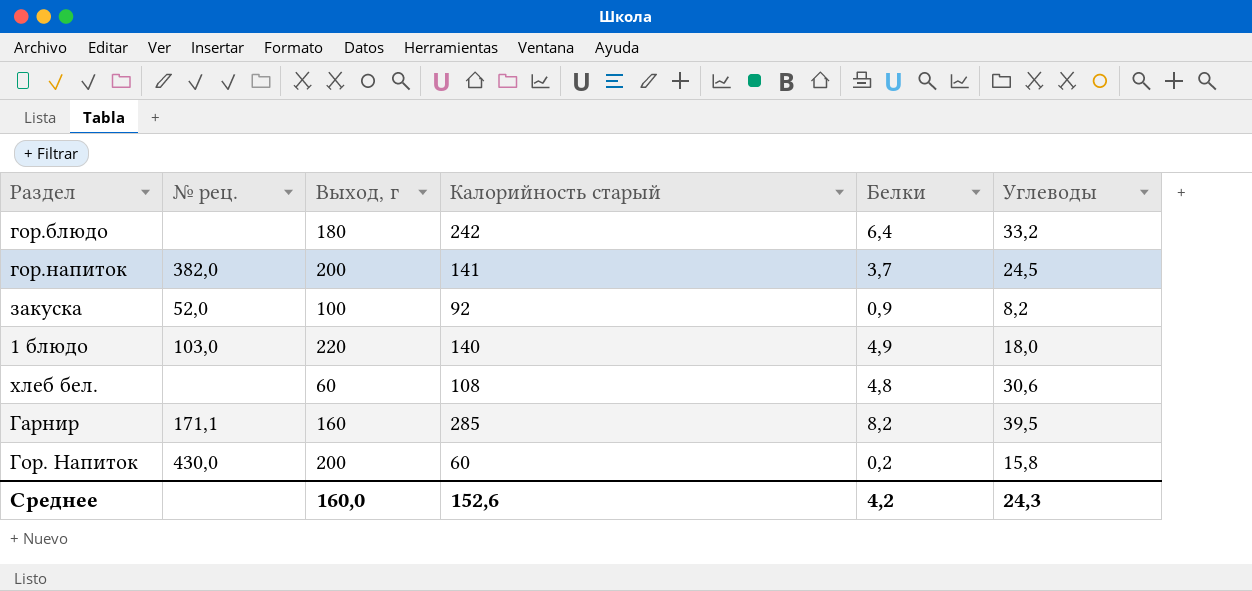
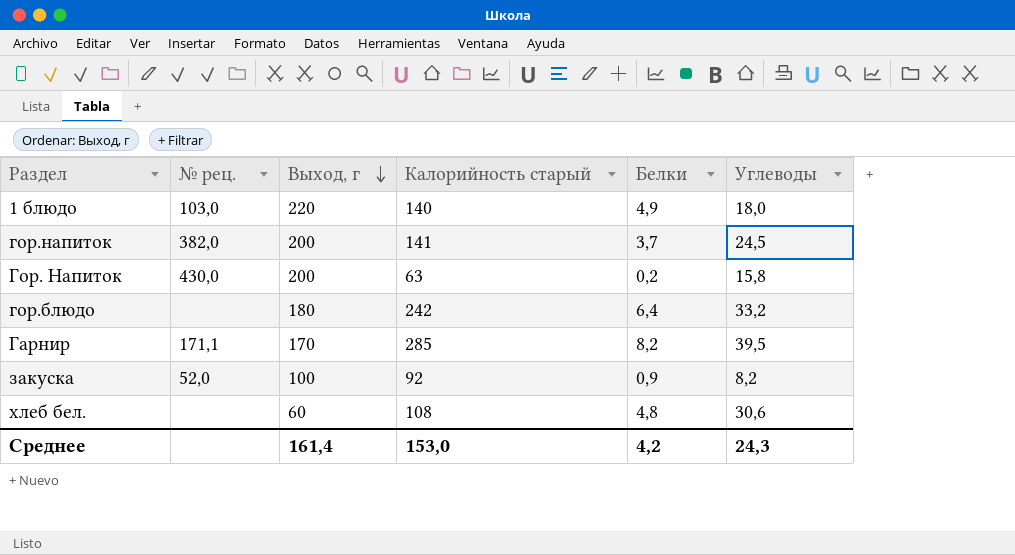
row order: none -> Выход, г descending
Гор. Напиток | Калорийность старый: 60 -> 63
Гарнир | Выход, г: 160 -> 170
Среднее | Выход, г: 160,0 -> 161,4
Среднее | Калорийность старый: 152,6 -> 153,0

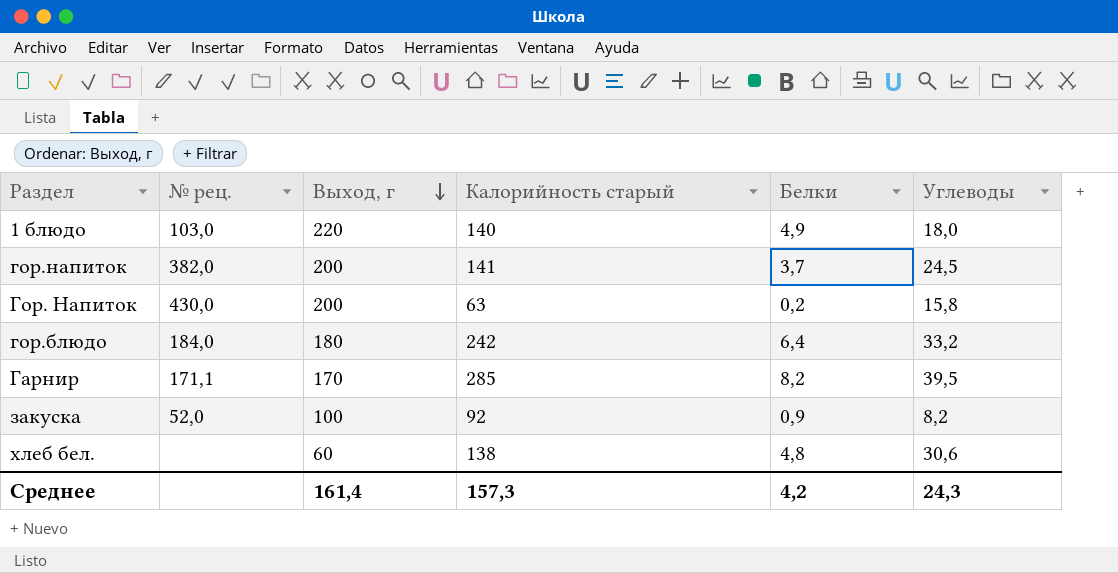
гор.блюдо | № рец.: none -> 184,0
хлеб бел. | Калорийность старый: 108 -> 138
Среднее | Калорийность старый: 153,0 -> 157,3

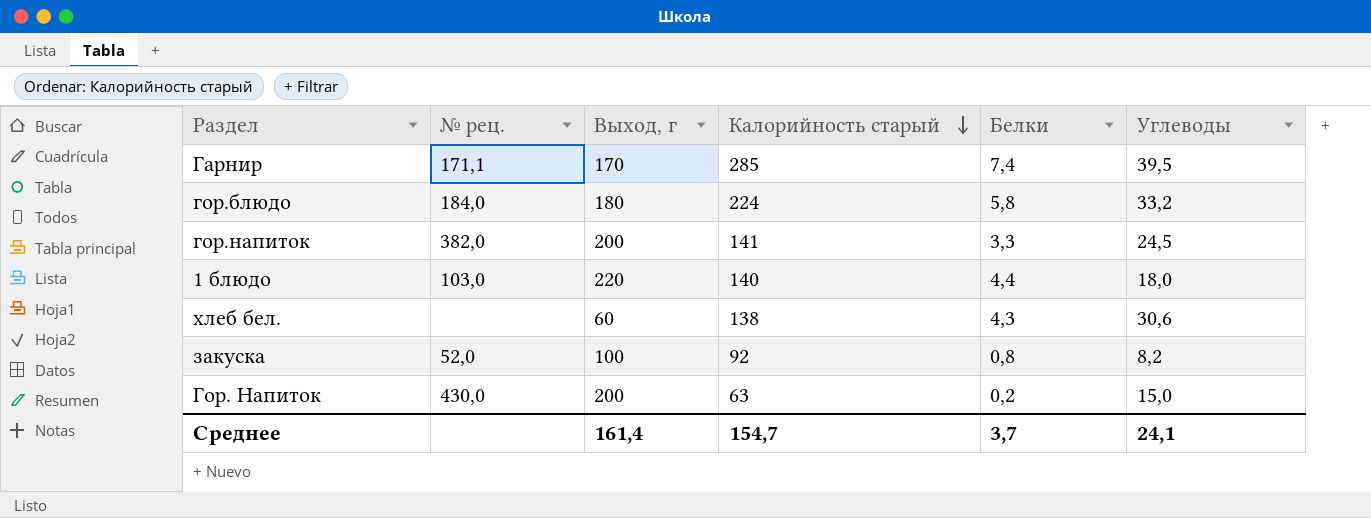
row order: Выход, г descending -> Калорийность старый descending
Гарнир | Белки: 8,2 -> 7,4
гор.блюдо | Калорийность старый: 242 -> 224
гор.блюдо | Белки: 6,4 -> 5,8
гор.напиток | Белки: 3,7 -> 3,3
1 блюдо | Белки: 4,9 -> 4,4
хлеб бел. | Белки: 4,8 -> 4,3
закуска | Белки: 0,9 -> 0,8
Гор. Напиток | Углеводы: 15,8 -> 15,0
Среднее | Калорийность старый: 157,3 -> 154,7
Среднее | Белки: 4,2 -> 3,7
Среднее | Углеводы: 24,3 -> 24,1

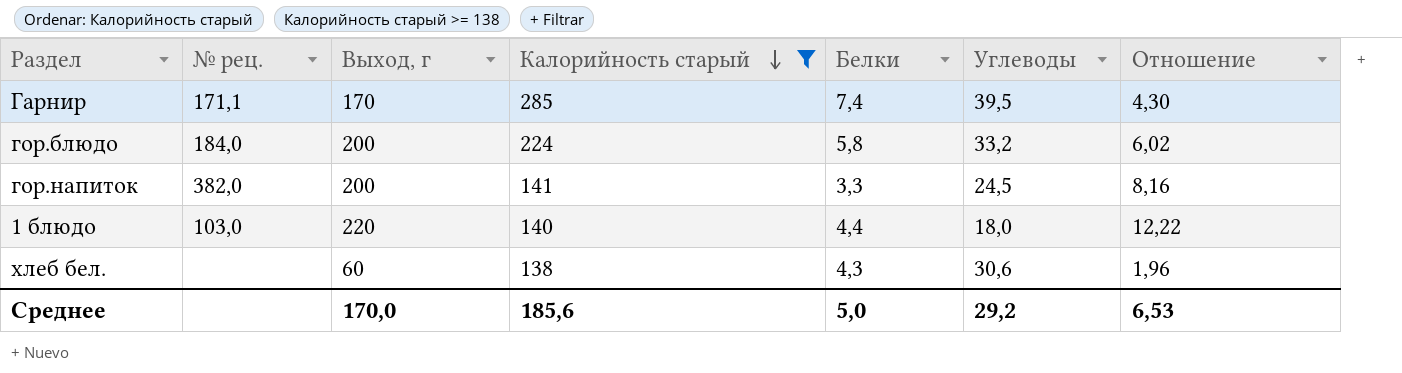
filter: none -> Калорийность старый >= 138
column Отношение | formula: none -> [Выход, г] / [Углеводы]
гор.блюдо | Выход, г: 180 -> 200
Среднее | Выход, г: 161,4 -> 170,0
Среднее | Калорийность старый: 154,7 -> 185,6
Среднее | Белки: 3,7 -> 5,0
Среднее | Углеводы: 24,1 -> 29,2

